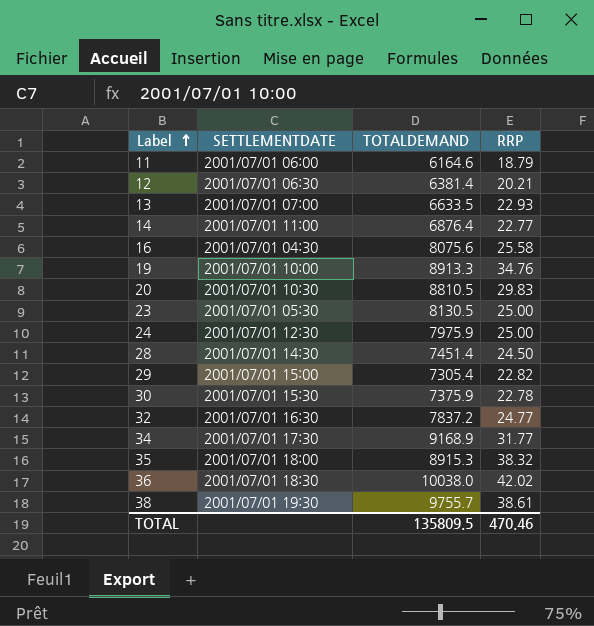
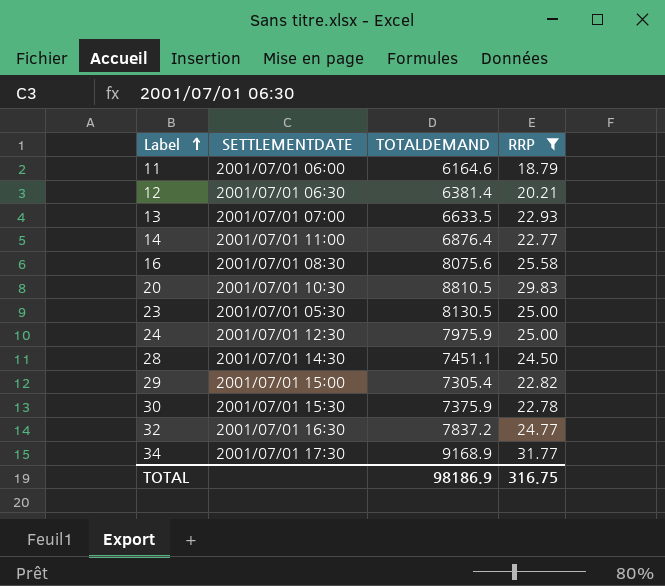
filter: none -> RRP <= 31.77
16 | SETTLEMENTDATE: 2001/07/01 04:30 -> 2001/07/01 08:30
28 | TOTALDEMAND: 7451.4 -> 7451.1
TOTAL | TOTALDEMAND: 135809.5 -> 98186.9
TOTAL | RRP: 470.46 -> 316.75

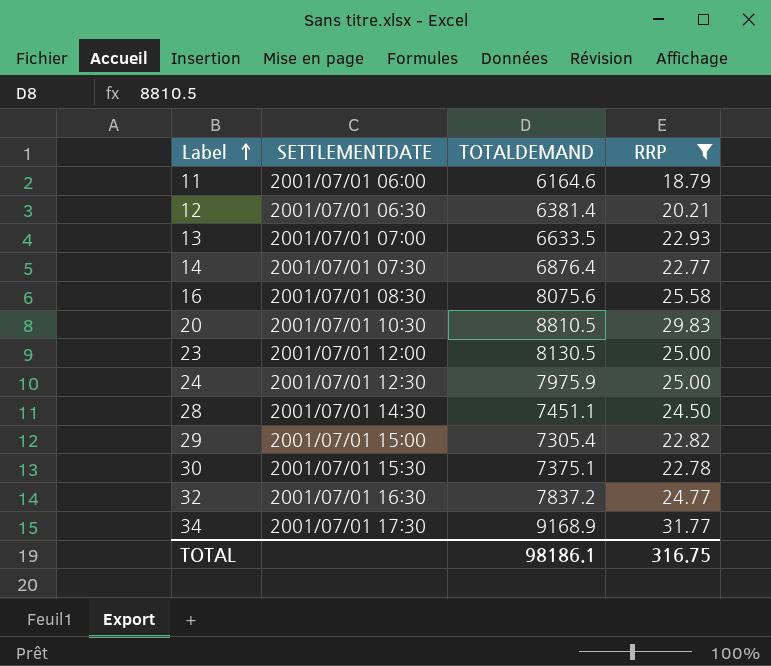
14 | SETTLEMENTDATE: 2001/07/01 11:00 -> 2001/07/01 07:30
23 | SETTLEMENTDATE: 2001/07/01 05:30 -> 2001/07/01 12:00
30 | TOTALDEMAND: 7375.9 -> 7375.1
TOTAL | TOTALDEMAND: 98186.9 -> 98186.1

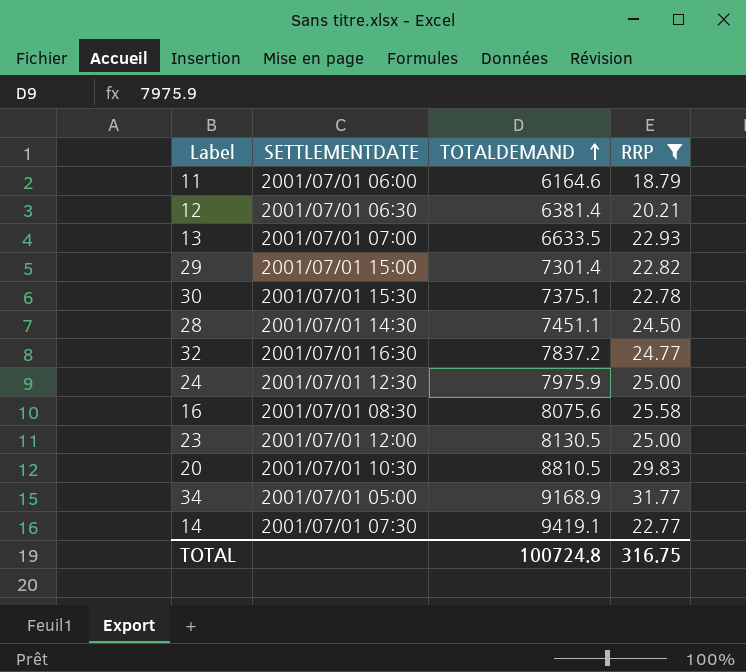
row order: Label ascending -> TOTALDEMAND ascending
29 | TOTALDEMAND: 7305.4 -> 7301.4
34 | SETTLEMENTDATE: 2001/07/01 17:30 -> 2001/07/01 05:00
14 | TOTALDEMAND: 6876.4 -> 9419.1
TOTAL | TOTALDEMAND: 98186.1 -> 100724.8

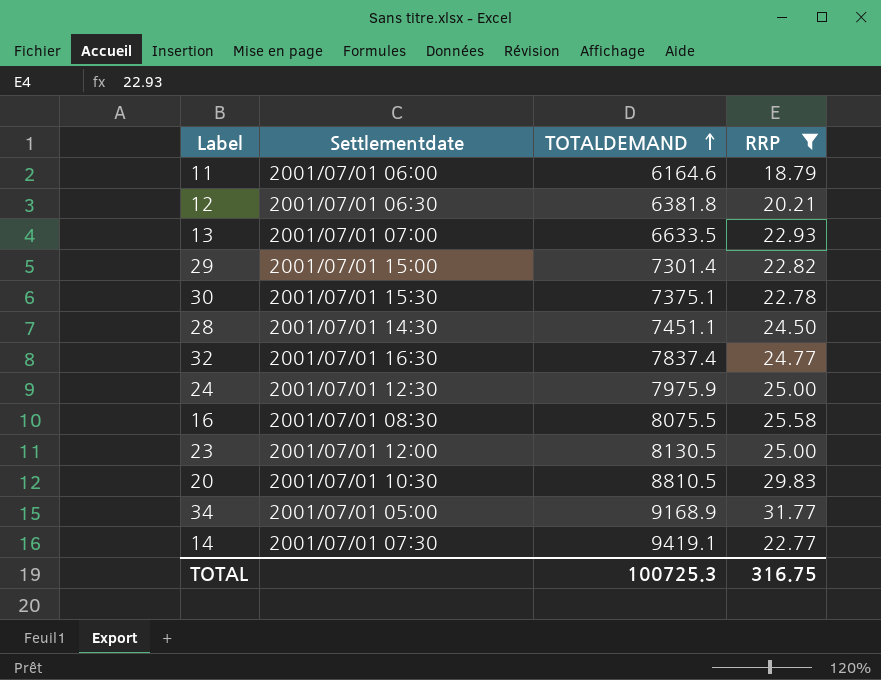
column name: SETTLEMENTDATE -> Settlementdate
12 | TOTALDEMAND: 6381.4 -> 6381.8
32 | TOTALDEMAND: 7837.2 -> 7837.4
16 | TOTALDEMAND: 8075.6 -> 8075.5
TOTAL | TOTALDEMAND: 100724.8 -> 100725.3

